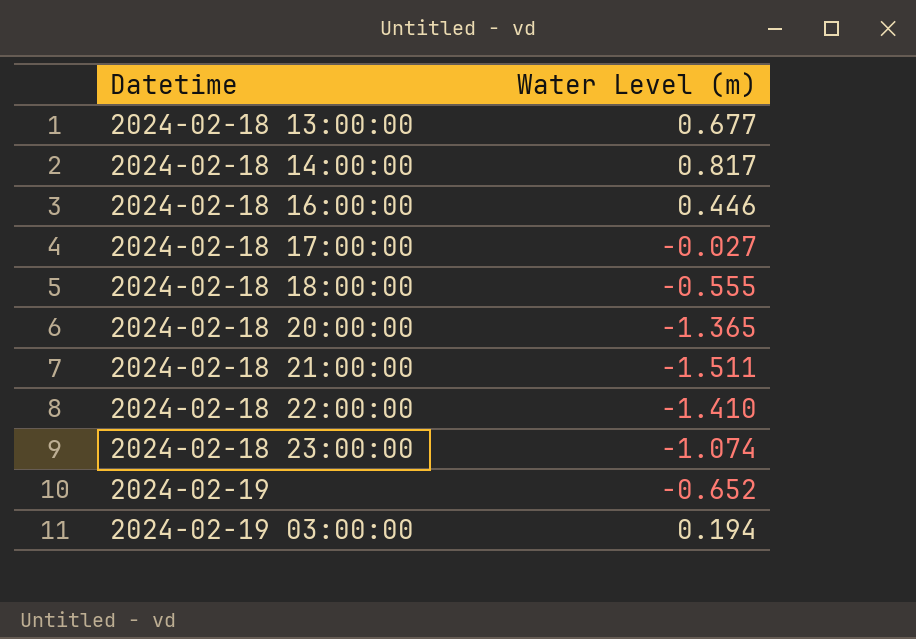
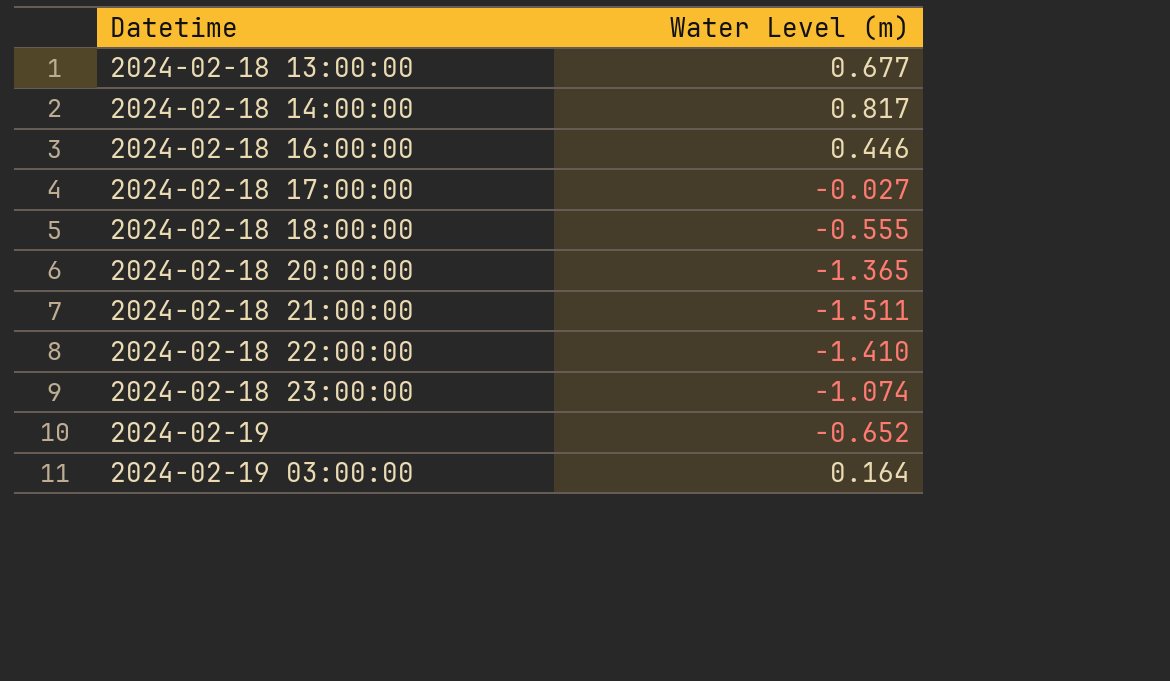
2024-02-19 03:00:00 | Water Level (m): 0.194 -> 0.164

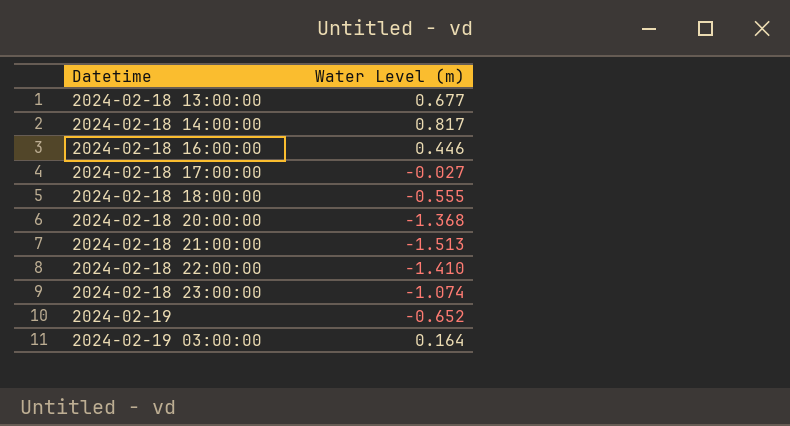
2024-02-18 20:00:00 | Water Level (m): -1.365 -> -1.368
2024-02-18 21:00:00 | Water Level (m): -1.511 -> -1.513

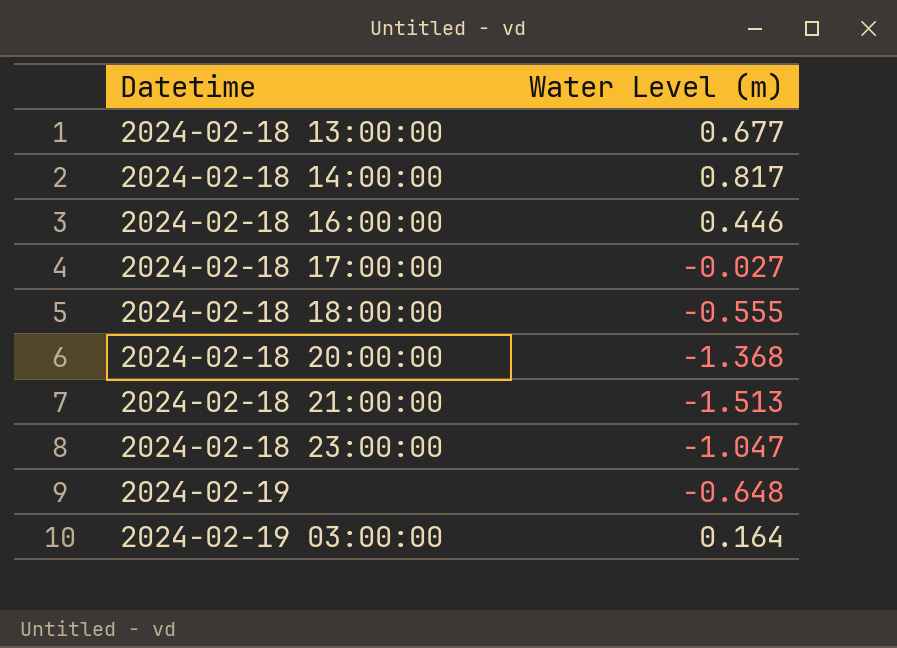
row 2024-02-18 22:00:00: -1.410 -> none
2024-02-18 23:00:00 | Water Level (m): -1.074 -> -1.047
2024-02-19 | Water Level (m): -0.652 -> -0.648

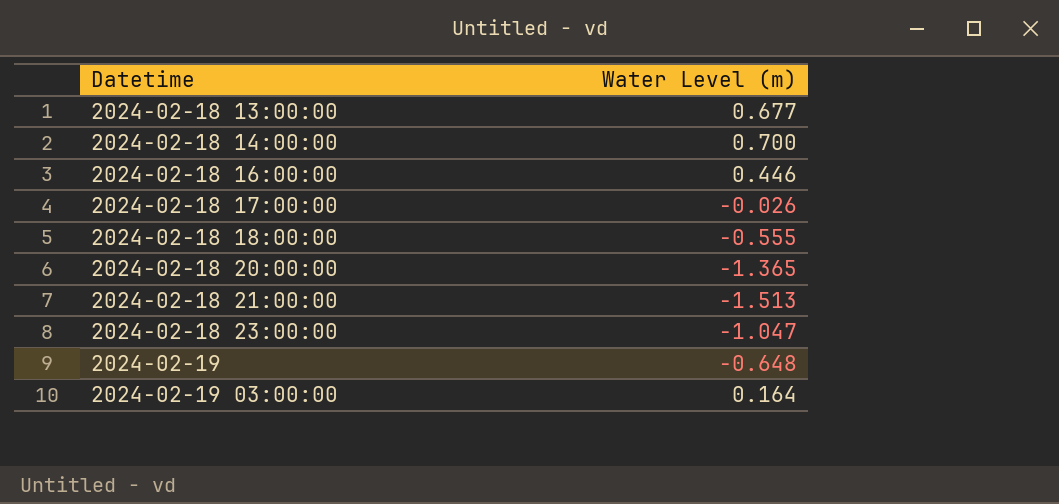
2024-02-18 14:00:00 | Water Level (m): 0.817 -> 0.700
2024-02-18 17:00:00 | Water Level (m): -0.027 -> -0.026
2024-02-18 20:00:00 | Water Level (m): -1.368 -> -1.365

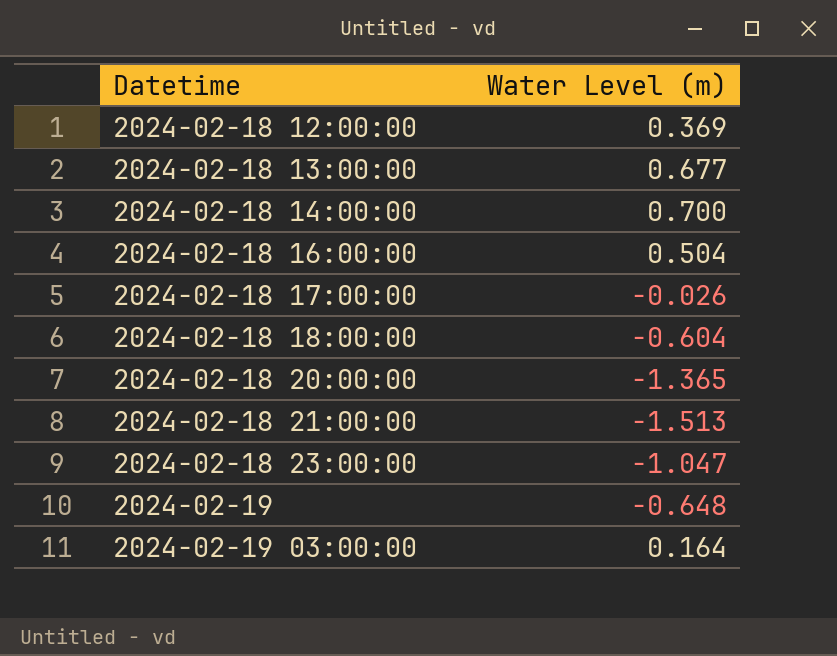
row 2024-02-18 12:00:00: none -> 0.369
2024-02-18 16:00:00 | Water Level (m): 0.446 -> 0.504
2024-02-18 18:00:00 | Water Level (m): -0.555 -> -0.604

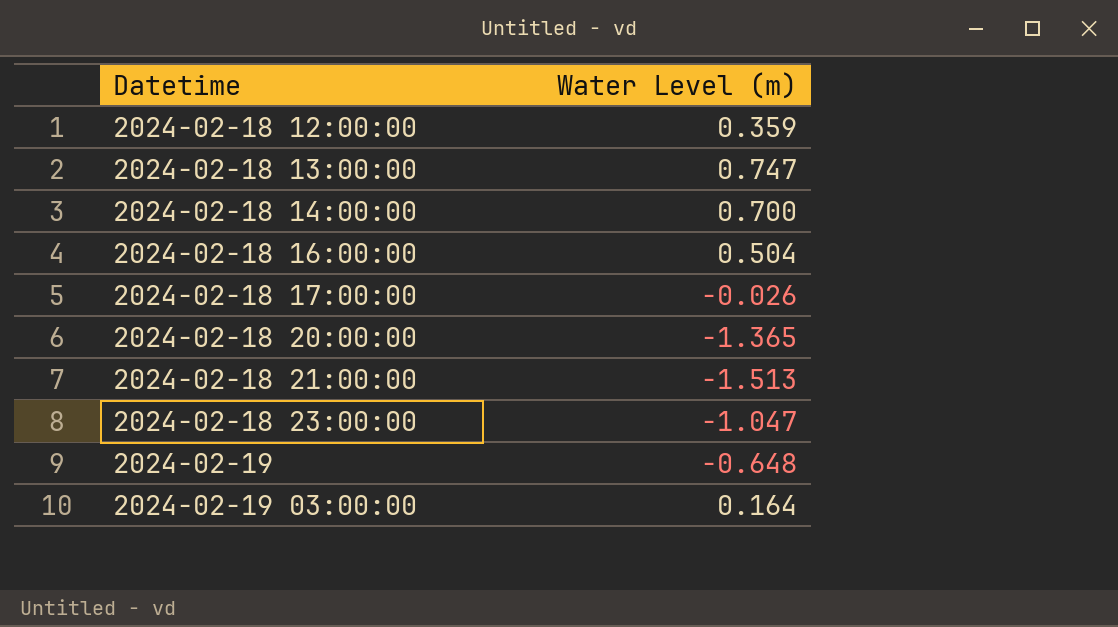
row 2024-02-18 18:00:00: -0.604 -> none
2024-02-18 12:00:00 | Water Level (m): 0.369 -> 0.359
2024-02-18 13:00:00 | Water Level (m): 0.677 -> 0.747

